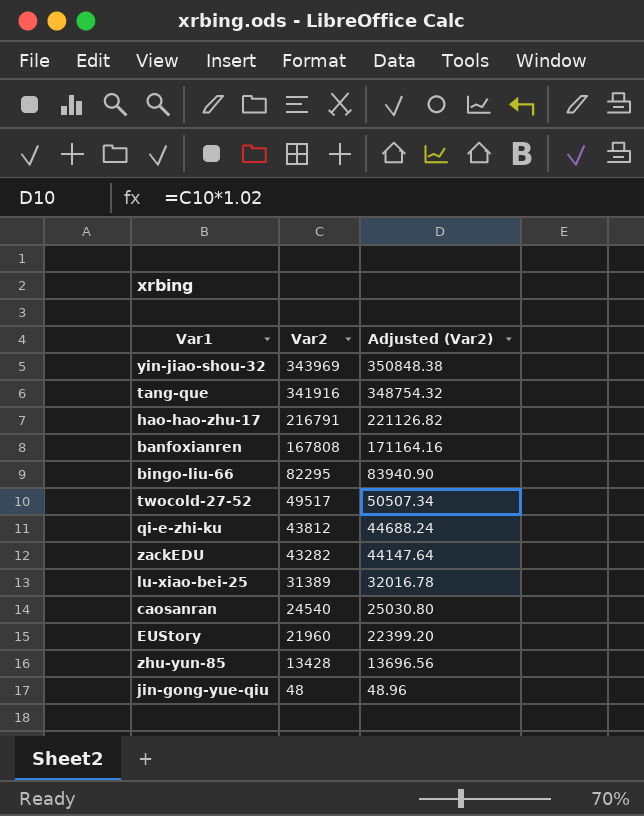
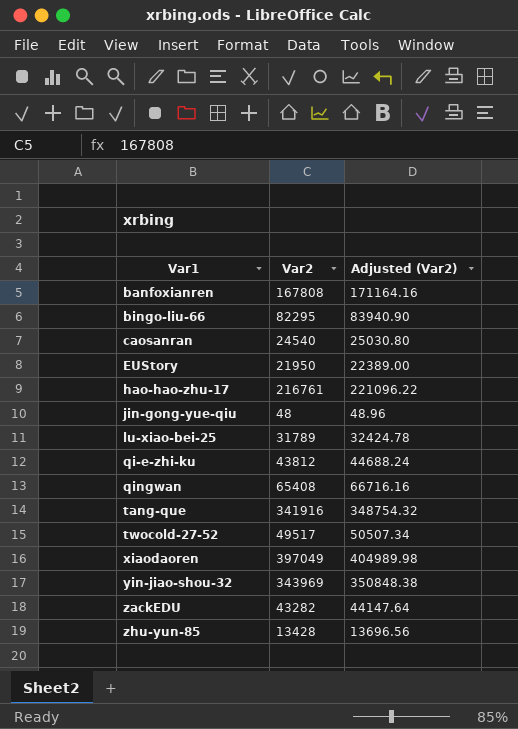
row order: Var2 descending -> Var1 ascending
EUStory | Var2: 21960 -> 21950
EUStory | Adjusted (Var2): 22399.20 -> 22389.00
hao-hao-zhu-17 | Var2: 216791 -> 216761
hao-hao-zhu-17 | Adjusted (Var2): 221126.82 -> 221096.22
lu-xiao-bei-25 | Var2: 31389 -> 31789
lu-xiao-bei-25 | Adjusted (Var2): 32016.78 -> 32424.78
row qingwan: none -> 65408 | 66716.16
row xiaodaoren: none -> 397049 | 404989.98

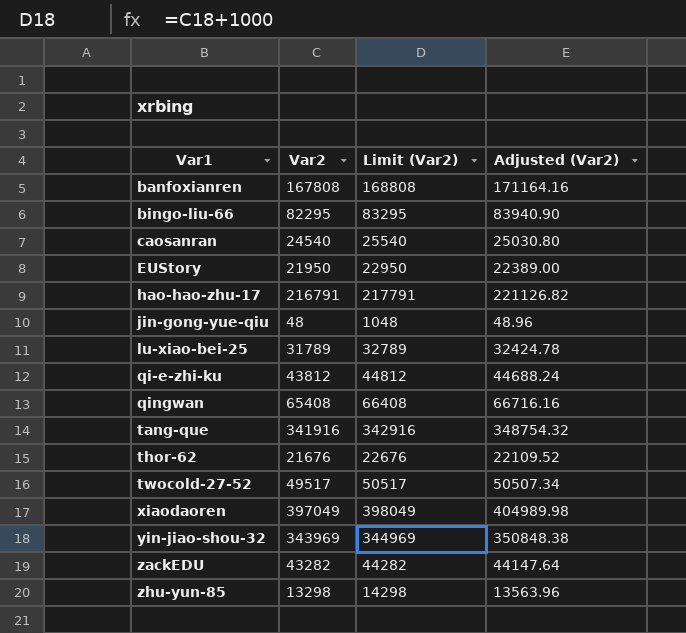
column Limit (Var2) | formula: none -> [Var2] + 1000
hao-hao-zhu-17 | Var2: 216761 -> 216791
hao-hao-zhu-17 | Adjusted (Var2): 221096.22 -> 221126.82
row thor-62: none -> 21676 | 22676 | 22109.52
zhu-yun-85 | Var2: 13428 -> 13298
zhu-yun-85 | Adjusted (Var2): 13696.56 -> 13563.96

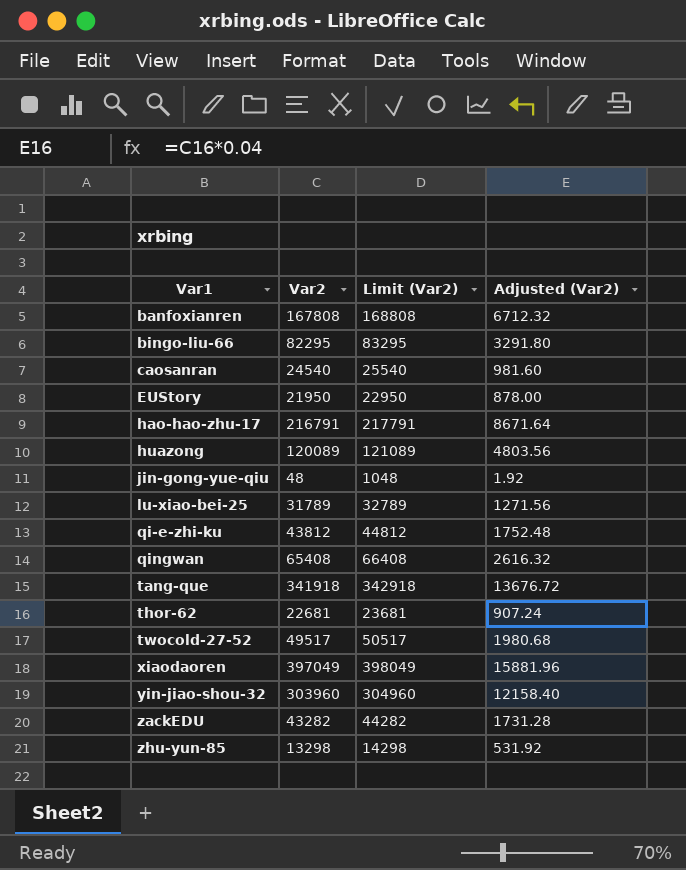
column Adjusted (Var2) | formula: [Var2] * 1.02 -> [Var2] * 0.04
row huazong: none -> 120089 | 121089 | 4803.56
tang-que | Var2: 341916 -> 341918
tang-que | Limit (Var2): 342916 -> 342918
thor-62 | Var2: 21676 -> 22681
thor-62 | Limit (Var2): 22676 -> 23681
yin-jiao-shou-32 | Var2: 343969 -> 303960
yin-jiao-shou-32 | Limit (Var2): 344969 -> 304960

